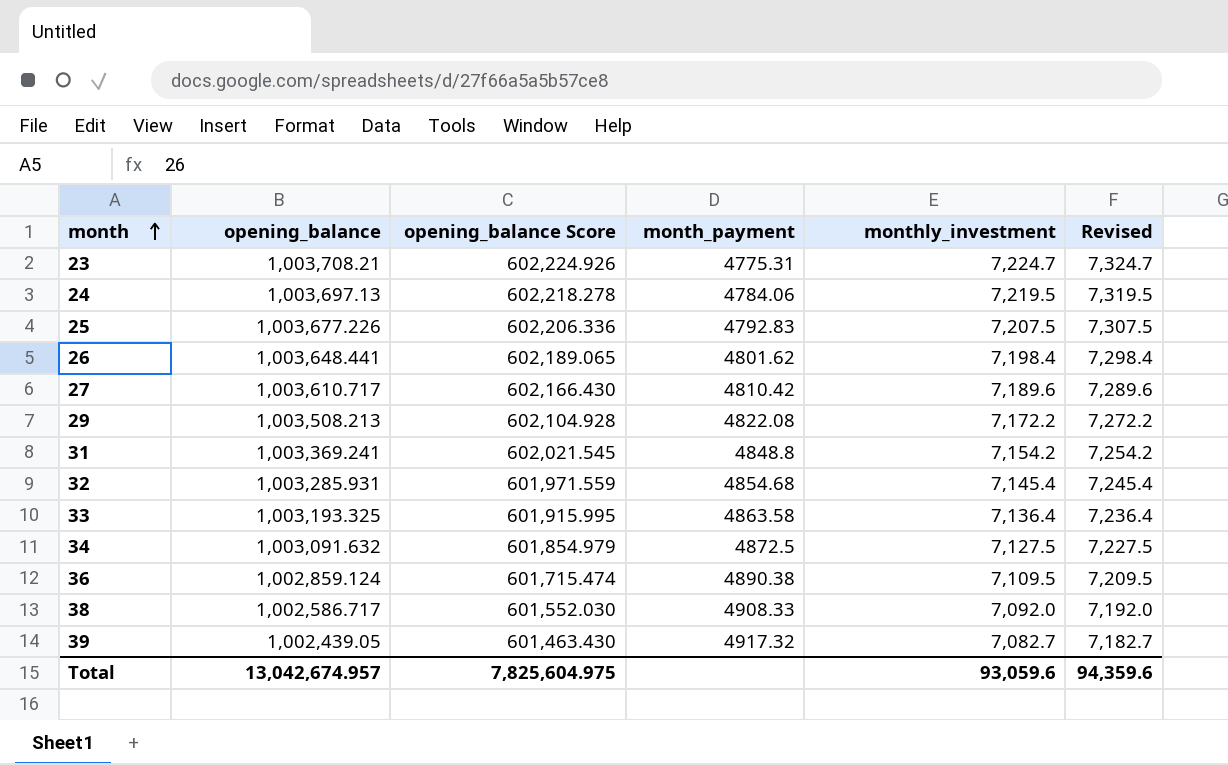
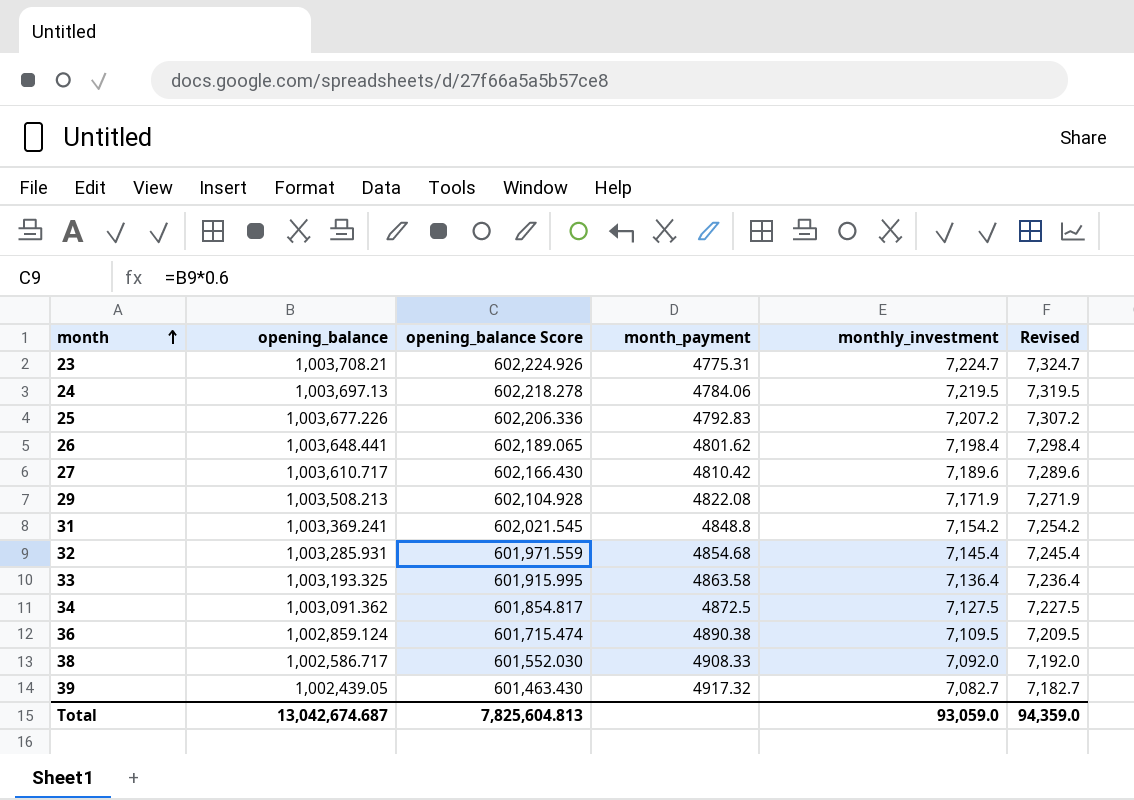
25 | monthly_investment: 7,207.5 -> 7,207.2
25 | Revised: 7,307.5 -> 7,307.2
29 | monthly_investment: 7,172.2 -> 7,171.9
29 | Revised: 7,272.2 -> 7,271.9
34 | opening_balance: 1,003,091.632 -> 1,003,091.362
34 | opening_balance Score: 601,854.979 -> 601,854.817
Total | opening_balance: 13,042,674.957 -> 13,042,674.687
Total | opening_balance Score: 7,825,604.975 -> 7,825,604.813
Total | monthly_investment: 93,059.6 -> 93,059.0
Total | Revised: 94,359.6 -> 94,359.0

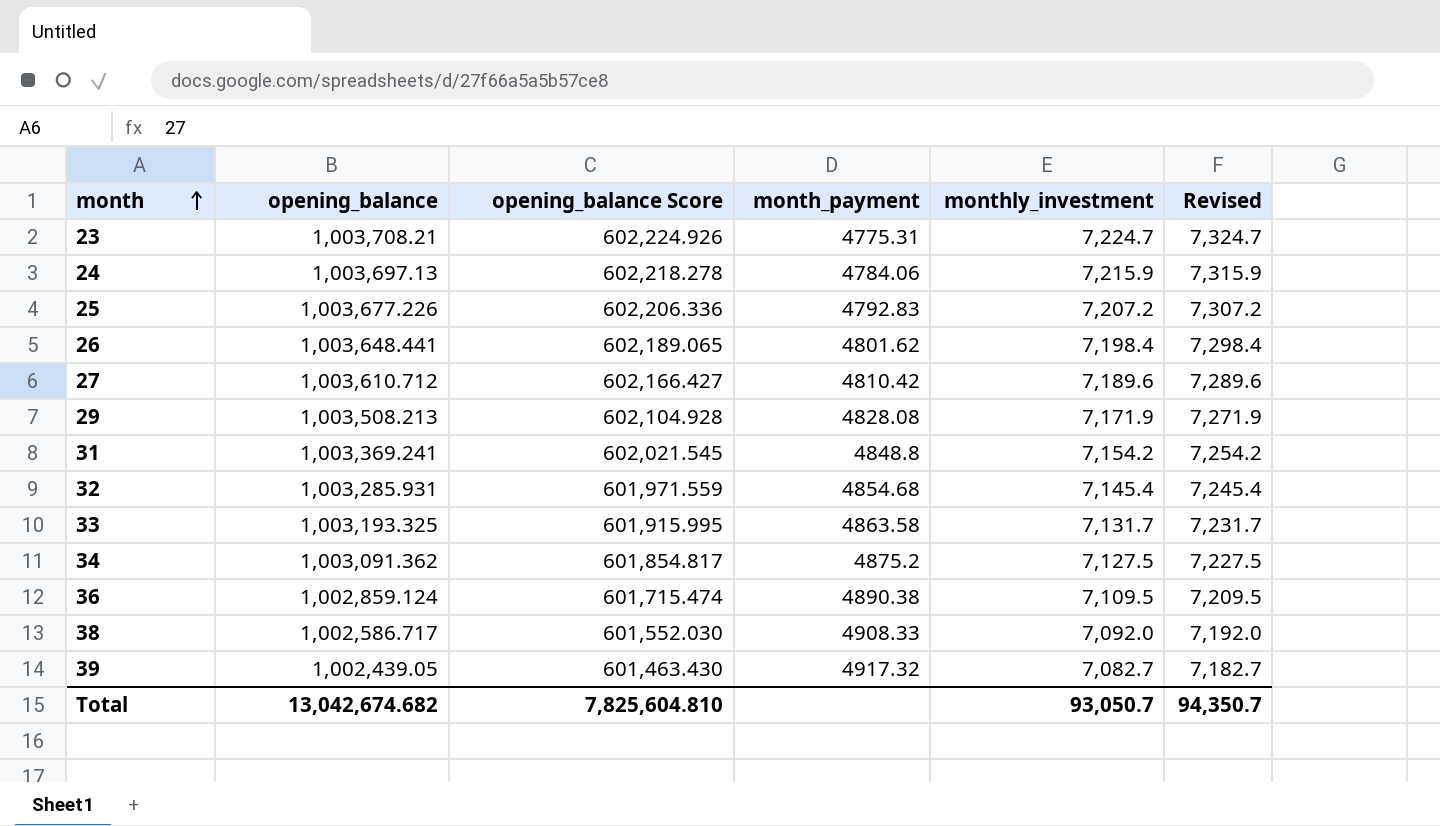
24 | monthly_investment: 7,219.5 -> 7,215.9
24 | Revised: 7,319.5 -> 7,315.9
27 | opening_balance: 1,003,610.717 -> 1,003,610.712
27 | opening_balance Score: 602,166.430 -> 602,166.427
29 | month_payment: 4822.08 -> 4828.08
33 | monthly_investment: 7,136.4 -> 7,131.7
33 | Revised: 7,236.4 -> 7,231.7
34 | month_payment: 4872.5 -> 4875.2
Total | opening_balance: 13,042,674.687 -> 13,042,674.682
Total | opening_balance Score: 7,825,604.813 -> 7,825,604.810
Total | monthly_investment: 93,059.0 -> 93,050.7
Total | Revised: 94,359.0 -> 94,350.7

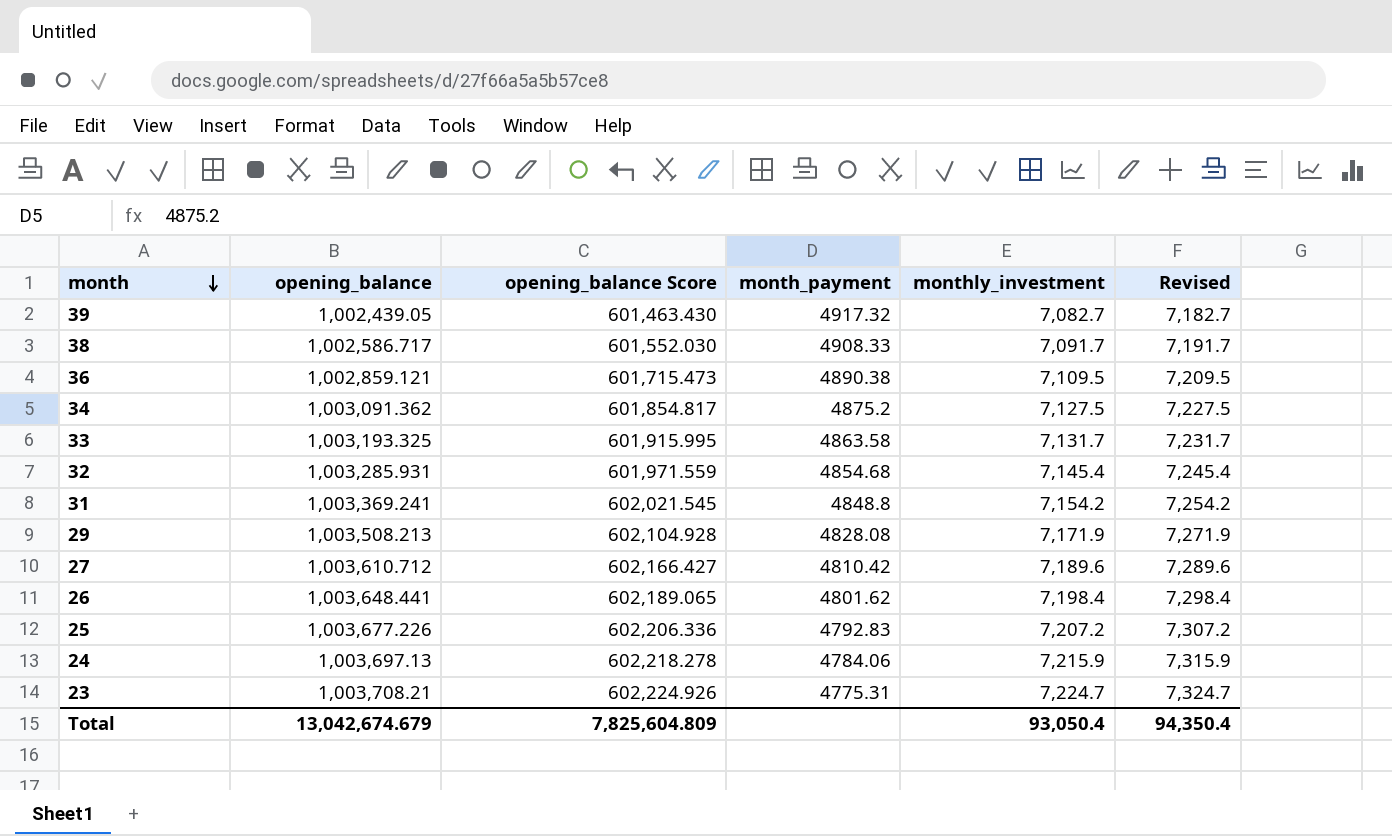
row order: month ascending -> month descending
38 | monthly_investment: 7,092.0 -> 7,091.7
38 | Revised: 7,192.0 -> 7,191.7
36 | opening_balance: 1,002,859.124 -> 1,002,859.121
36 | opening_balance Score: 601,715.474 -> 601,715.473
Total | opening_balance: 13,042,674.682 -> 13,042,674.679
Total | opening_balance Score: 7,825,604.810 -> 7,825,604.809
Total | monthly_investment: 93,050.7 -> 93,050.4
Total | Revised: 94,350.7 -> 94,350.4

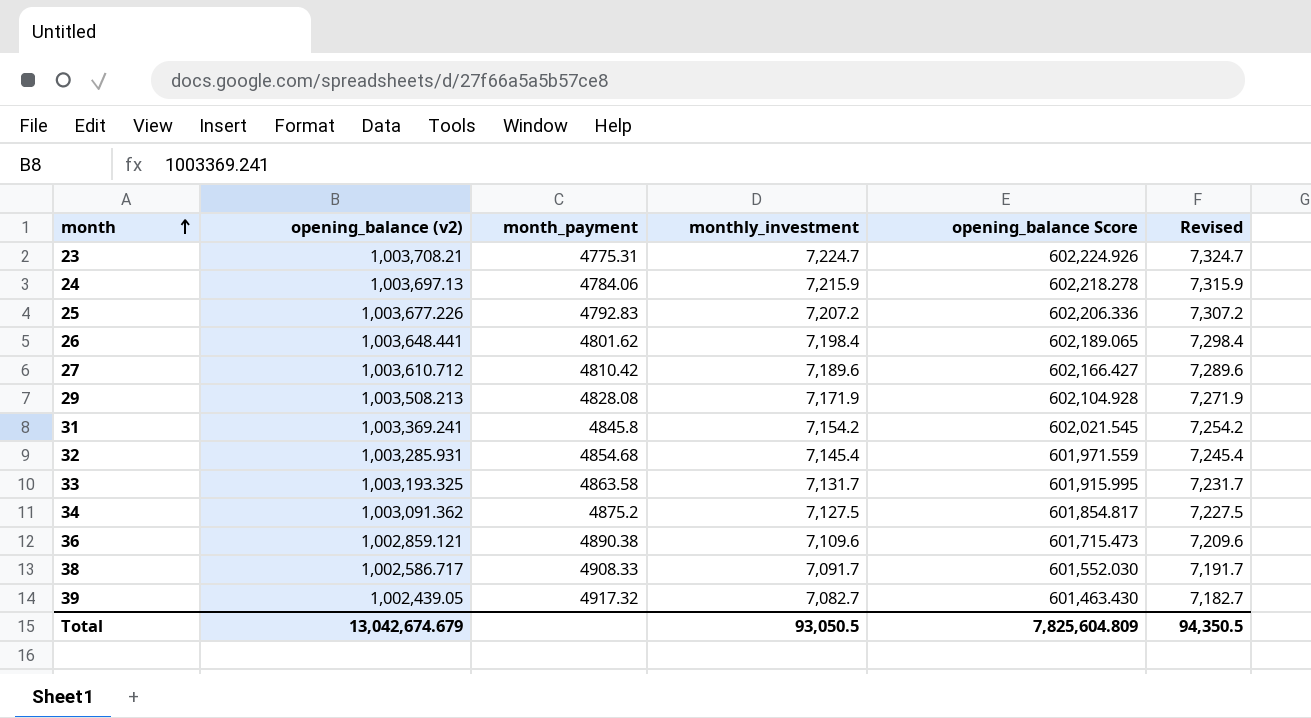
row order: month descending -> month ascending
column name: opening_balance -> opening_balance (v2)
column opening_balance Score | position: 3 -> 5
31 | month_payment: 4848.8 -> 4845.8
36 | monthly_investment: 7,109.5 -> 7,109.6
36 | Revised: 7,209.5 -> 7,209.6
Total | monthly_investment: 93,050.4 -> 93,050.5
Total | Revised: 94,350.4 -> 94,350.5

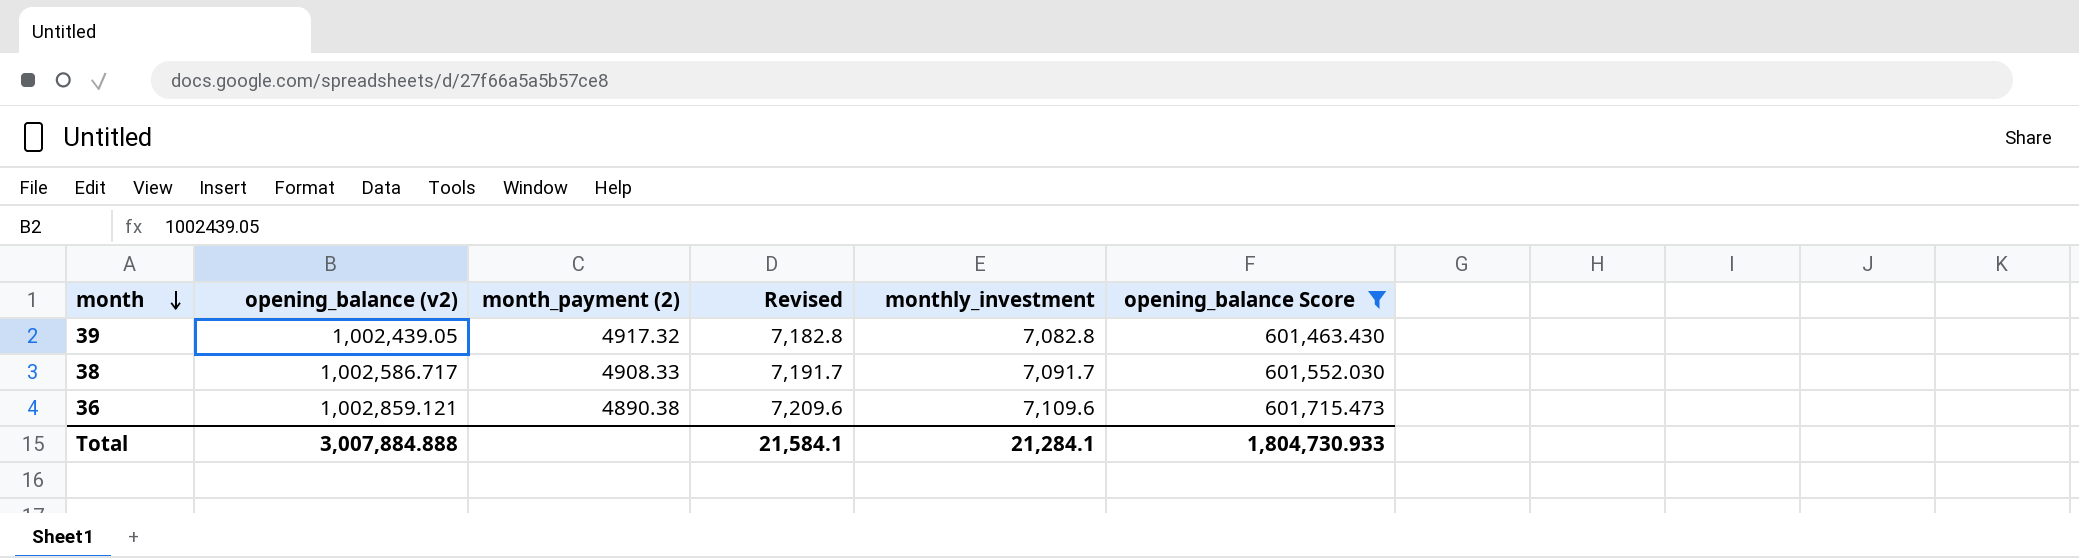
filter: none -> opening_balance Score <= 601,715.473
row order: month ascending -> month descending
column name: month_payment -> month_payment (2)
column Revised | position: 6 -> 4
39 | Revised: 7,182.7 -> 7,182.8
39 | monthly_investment: 7,082.7 -> 7,082.8
Total | opening_balance (v2): 13,042,674.679 -> 3,007,884.888
Total | Revised: 94,350.5 -> 21,584.1
Total | monthly_investment: 93,050.5 -> 21,284.1
Total | opening_balance Score: 7,825,604.809 -> 1,804,730.933

